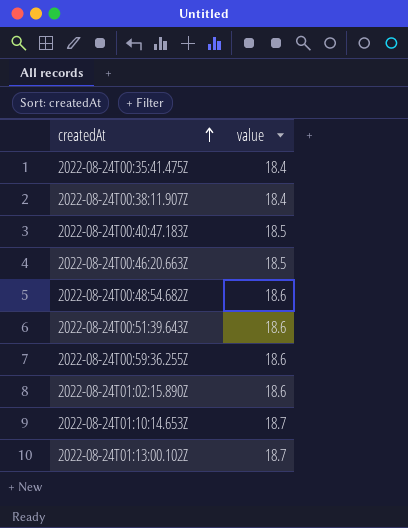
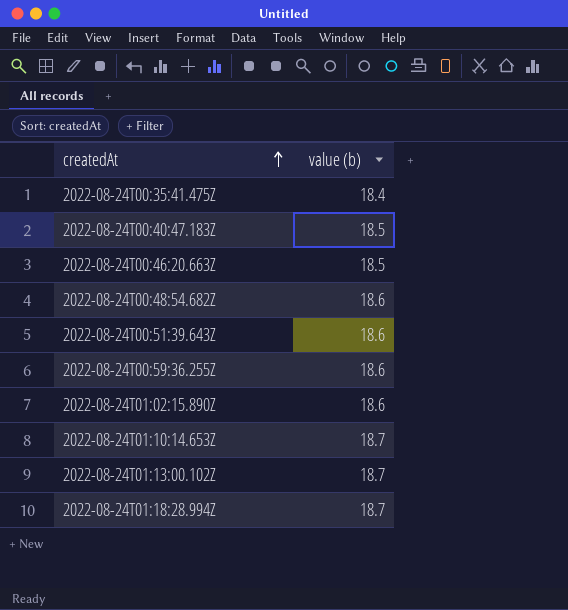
column name: value -> value (b)
row 2022-08-24T00:38:11.907Z: 18.4 -> none
row 2022-08-24T01:18:28.994Z: none -> 18.7

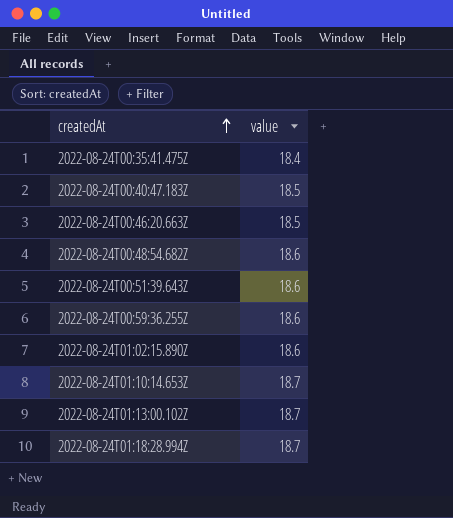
column name: value (b) -> value

